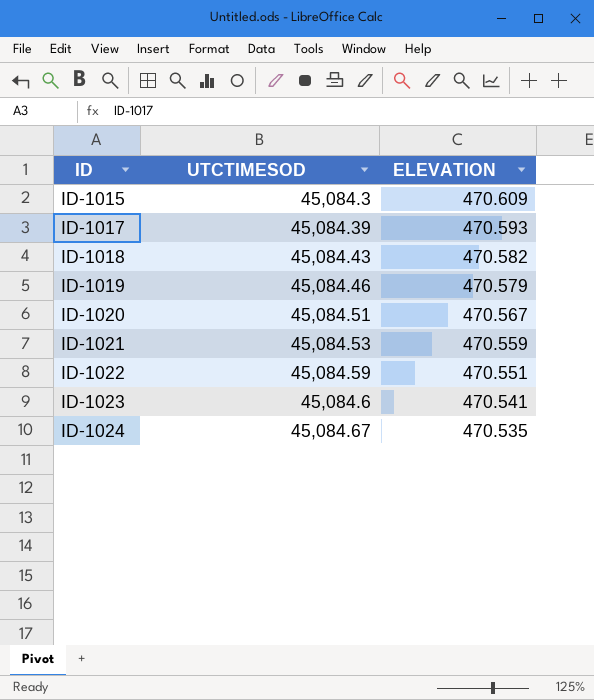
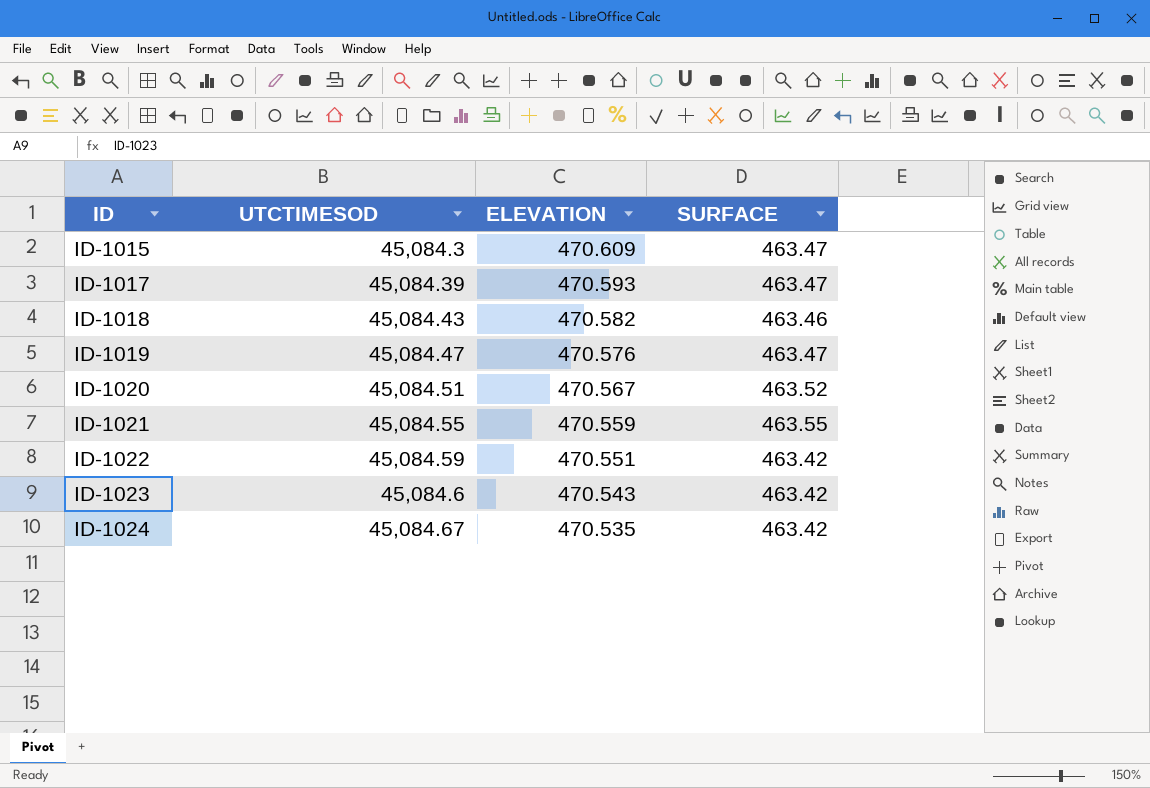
column SURFACE | position: none -> 4
ID-1019 | UTCTIMESOD: 45,084.46 -> 45,084.47
ID-1019 | ELEVATION: 470.579 -> 470.576
ID-1021 | UTCTIMESOD: 45,084.53 -> 45,084.55
ID-1023 | ELEVATION: 470.541 -> 470.543

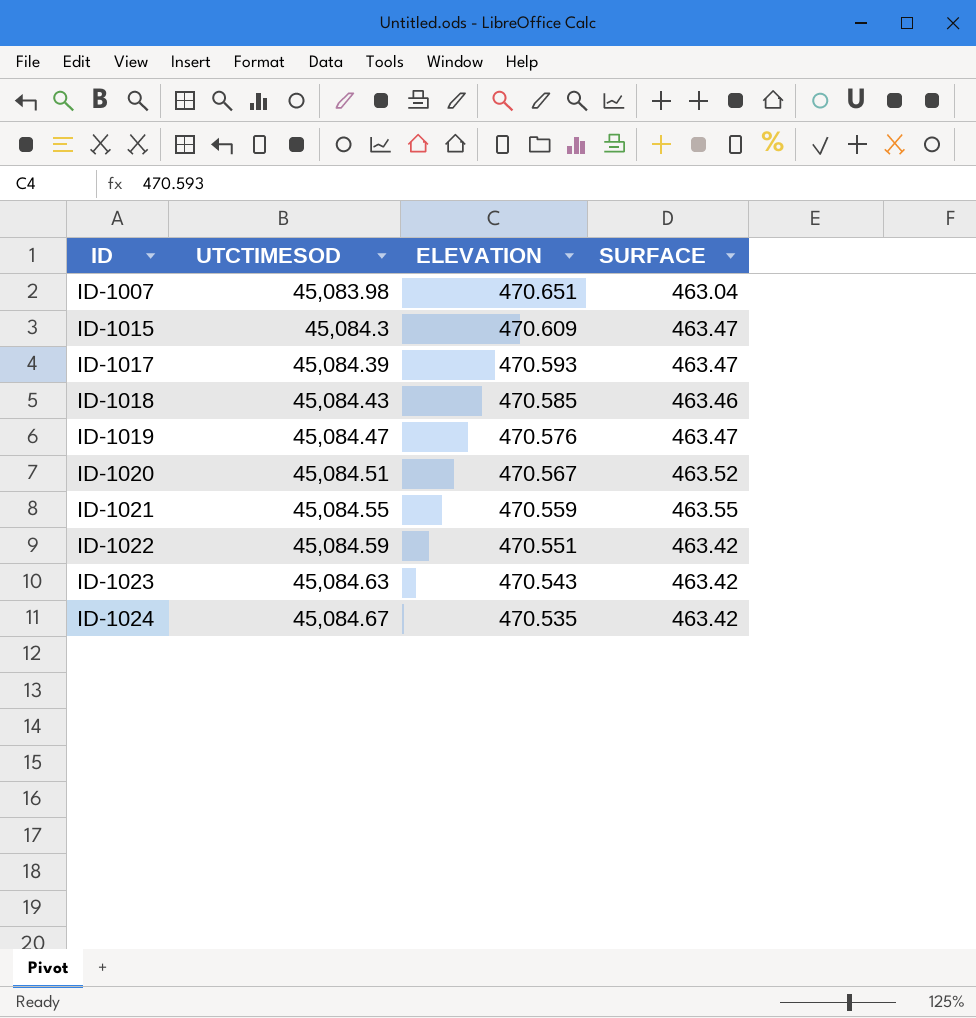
row ID-1007: none -> 45,083.98 | 470.651 | 463.04
ID-1018 | ELEVATION: 470.582 -> 470.585
ID-1023 | UTCTIMESOD: 45,084.6 -> 45,084.63

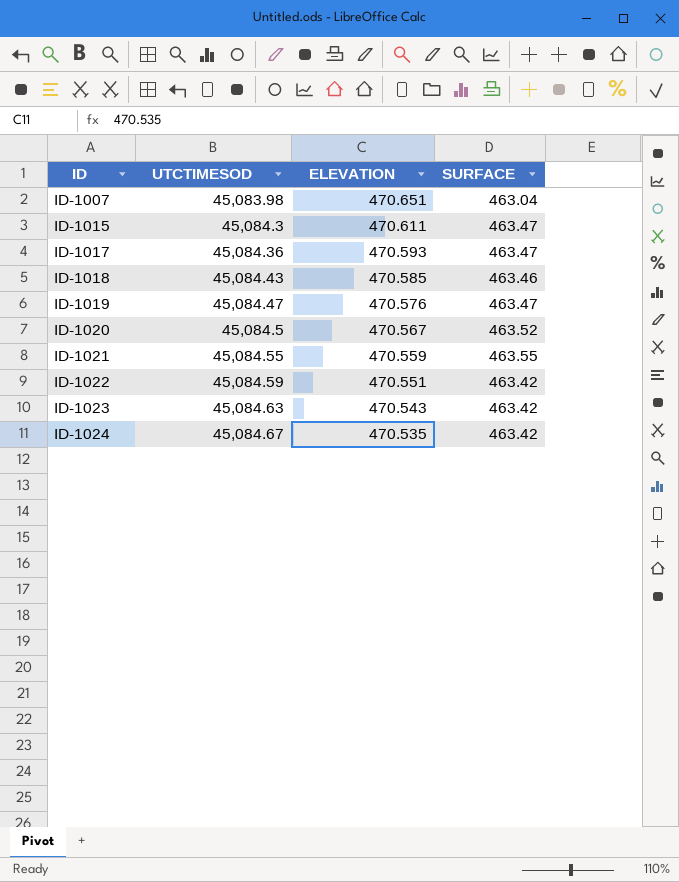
ID-1015 | ELEVATION: 470.609 -> 470.611
ID-1017 | UTCTIMESOD: 45,084.39 -> 45,084.36
ID-1020 | UTCTIMESOD: 45,084.51 -> 45,084.5

